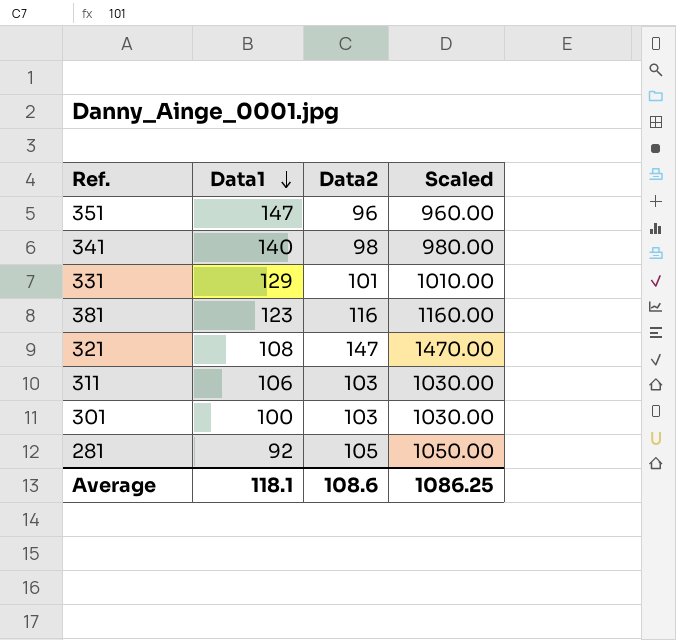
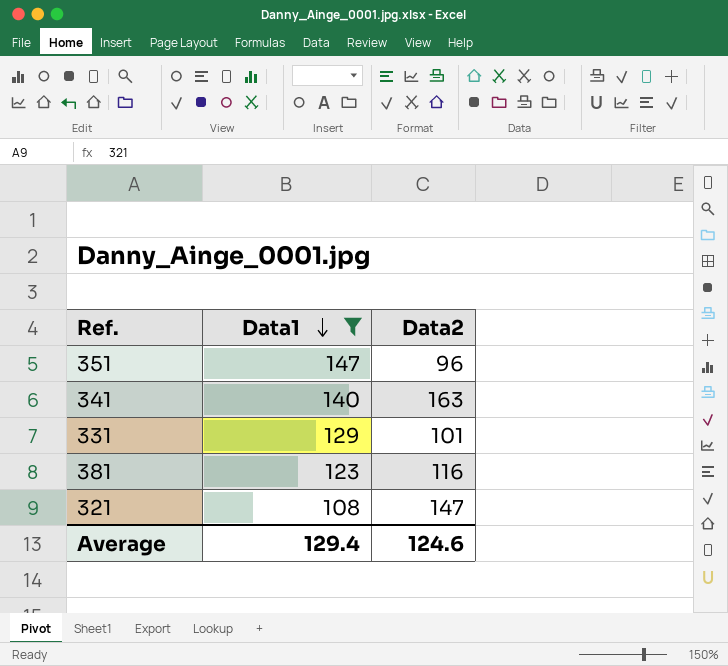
filter: none -> Data1 >= 108
column Scaled | formula: [Data2] * 10 -> none
341 | Data2: 98 -> 163
Average | Data1: 118.1 -> 129.4
Average | Data2: 108.6 -> 124.6

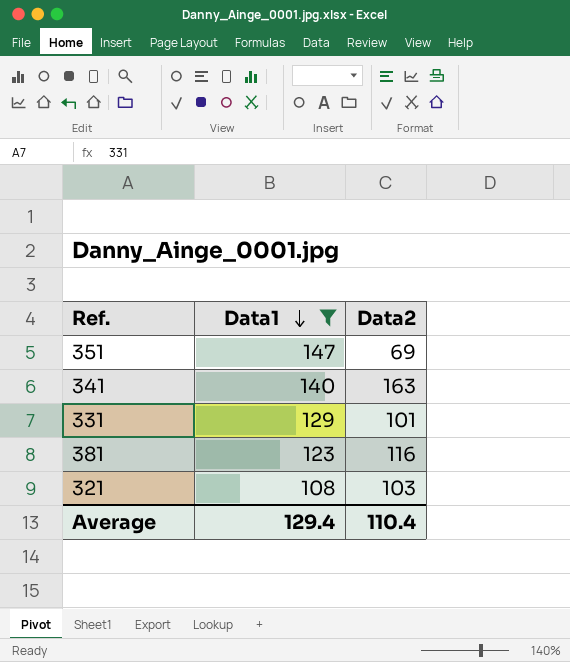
351 | Data2: 96 -> 69
321 | Data2: 147 -> 103
Average | Data2: 124.6 -> 110.4

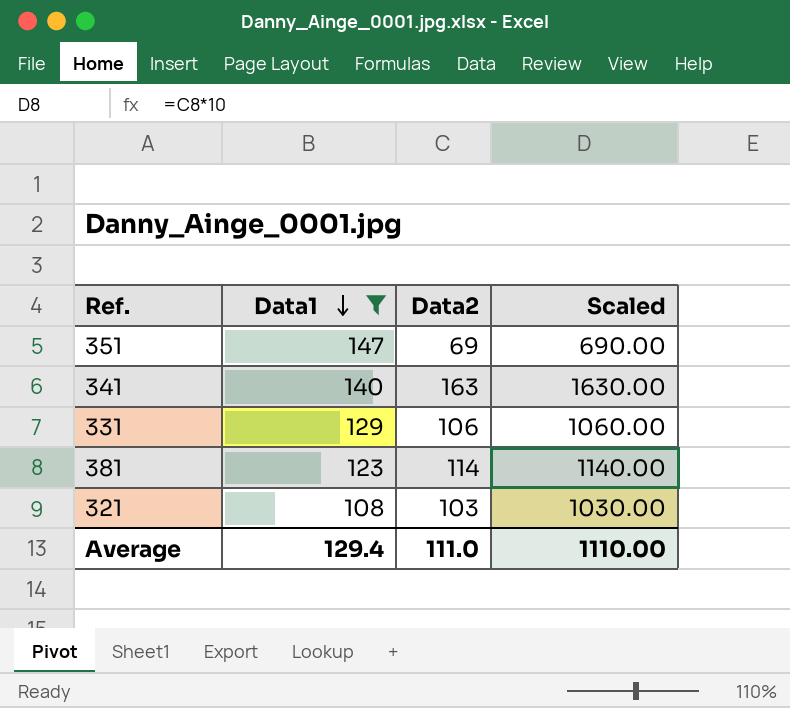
column Scaled | formula: none -> [Data2] * 10
331 | Data2: 101 -> 106
381 | Data2: 116 -> 114
Average | Data2: 110.4 -> 111.0

